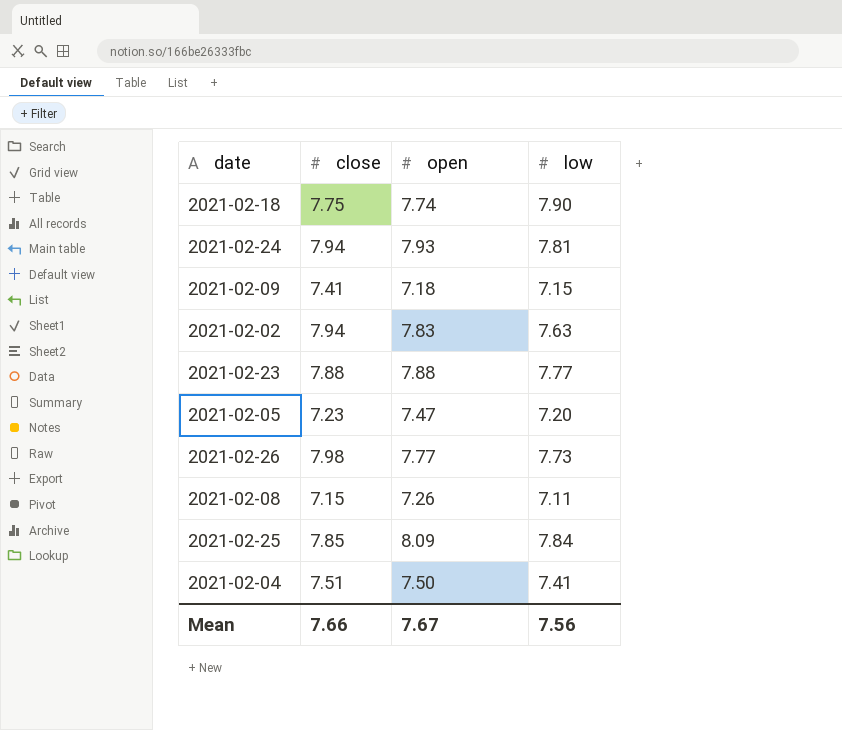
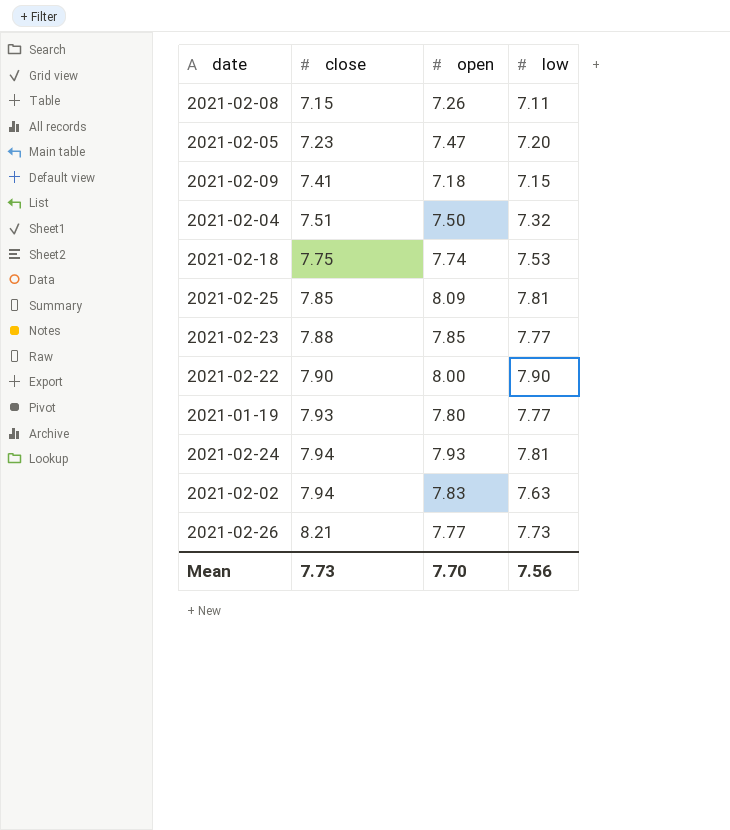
row order: none -> close ascending
2021-02-04 | low: 7.41 -> 7.32
2021-02-18 | low: 7.90 -> 7.53
2021-02-25 | low: 7.84 -> 7.81
2021-02-23 | open: 7.88 -> 7.85
row 2021-02-22: none -> 7.90 | 8.00 | 7.90
row 2021-01-19: none -> 7.93 | 7.80 | 7.77
2021-02-26 | close: 7.98 -> 8.21
Mean | close: 7.66 -> 7.73
Mean | open: 7.67 -> 7.70

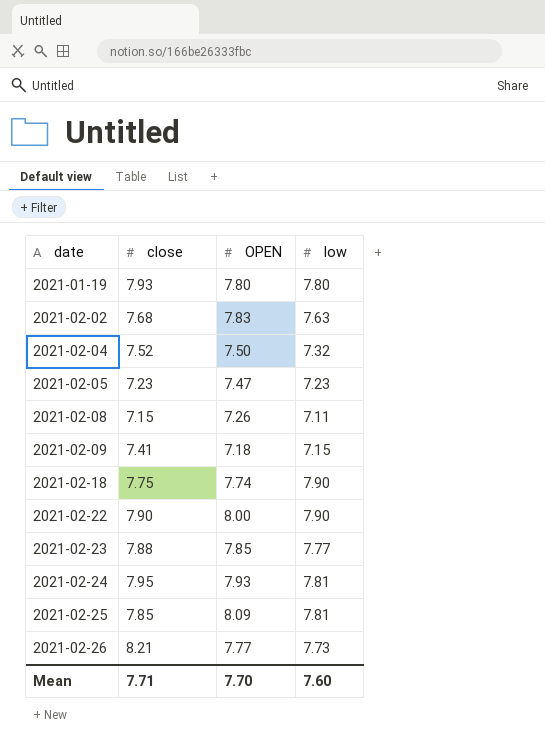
row order: close ascending -> date ascending
column name: open -> OPEN
2021-01-19 | low: 7.77 -> 7.80
2021-02-02 | close: 7.94 -> 7.68
2021-02-04 | close: 7.51 -> 7.52
2021-02-05 | low: 7.20 -> 7.23
2021-02-18 | low: 7.53 -> 7.90
2021-02-24 | close: 7.94 -> 7.95
Mean | close: 7.73 -> 7.71
Mean | low: 7.56 -> 7.60

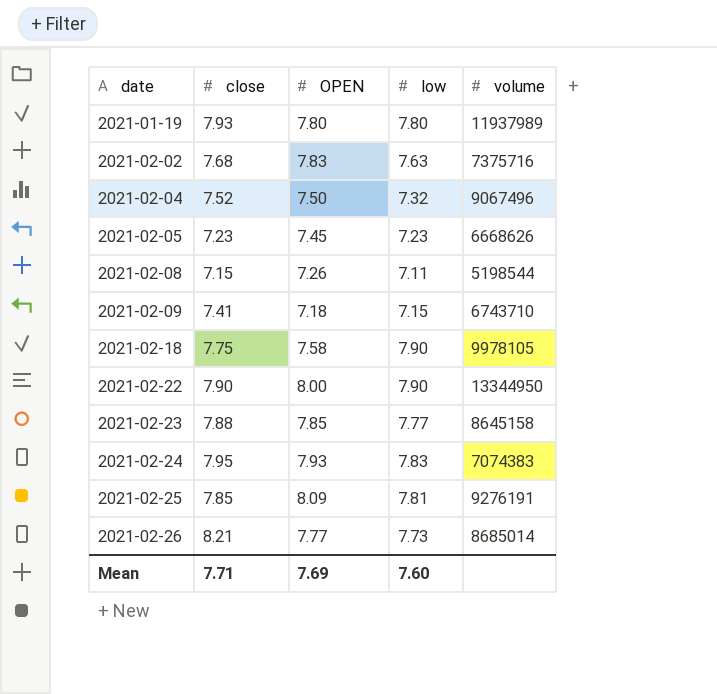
column volume | position: none -> 5
2021-02-05 | OPEN: 7.47 -> 7.45
2021-02-18 | OPEN: 7.74 -> 7.58
2021-02-24 | low: 7.81 -> 7.83
Mean | OPEN: 7.70 -> 7.69

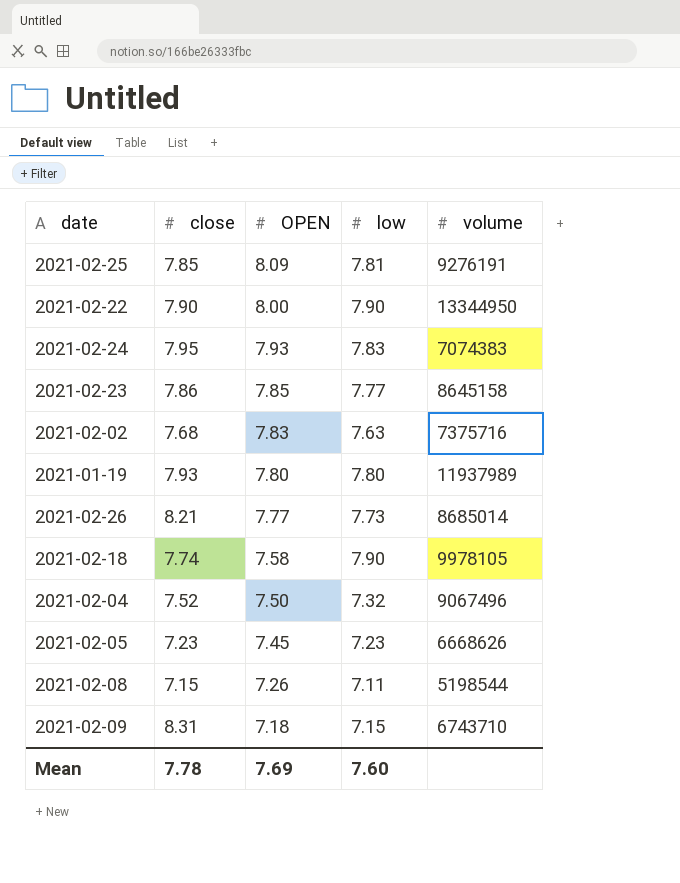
row order: date ascending -> OPEN descending
2021-02-23 | close: 7.88 -> 7.86
2021-02-18 | close: 7.75 -> 7.74
2021-02-09 | close: 7.41 -> 8.31
Mean | close: 7.71 -> 7.78

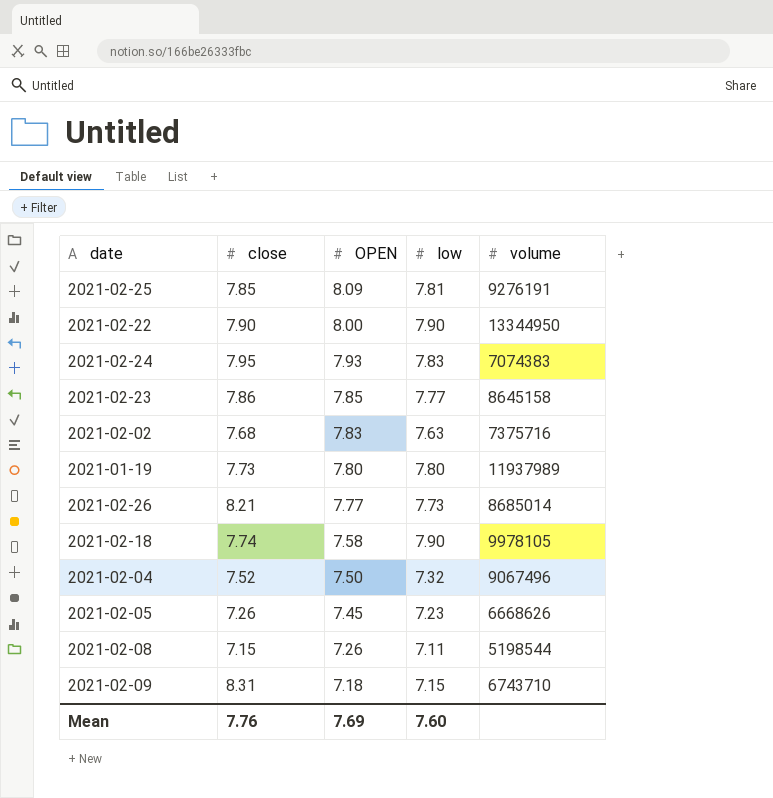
2021-01-19 | close: 7.93 -> 7.73
2021-02-05 | close: 7.23 -> 7.26
Mean | close: 7.78 -> 7.76

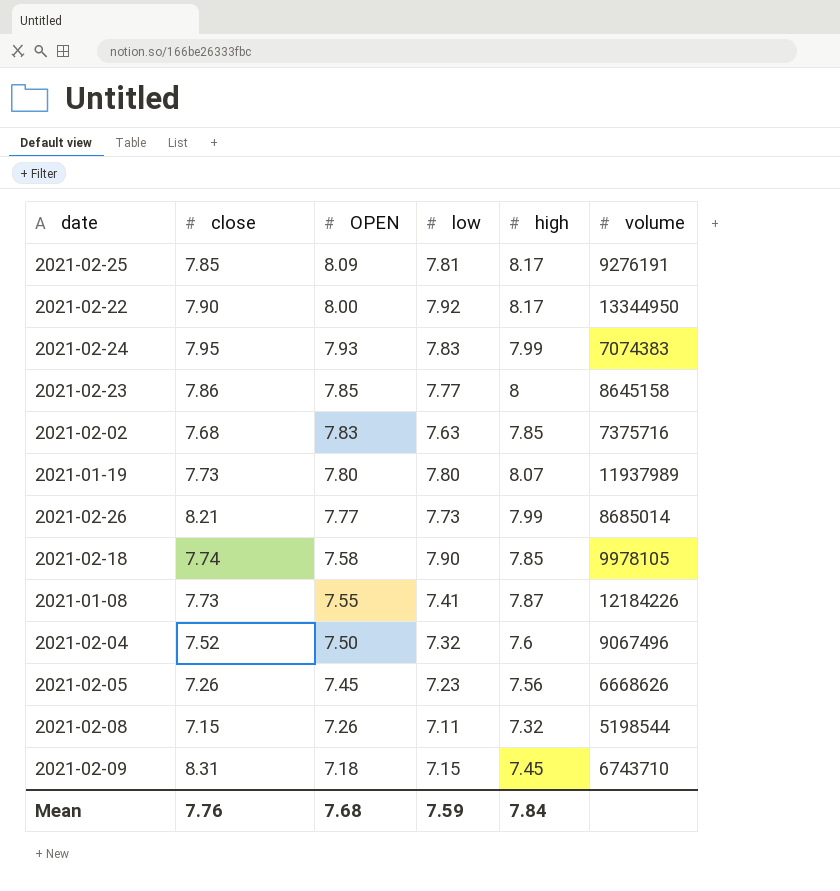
column high | position: none -> 5
2021-02-22 | low: 7.90 -> 7.92
row 2021-01-08: none -> 7.73 | 7.55 | 7.41 | 7.87 | 12184226
Mean | OPEN: 7.69 -> 7.68
Mean | low: 7.60 -> 7.59

